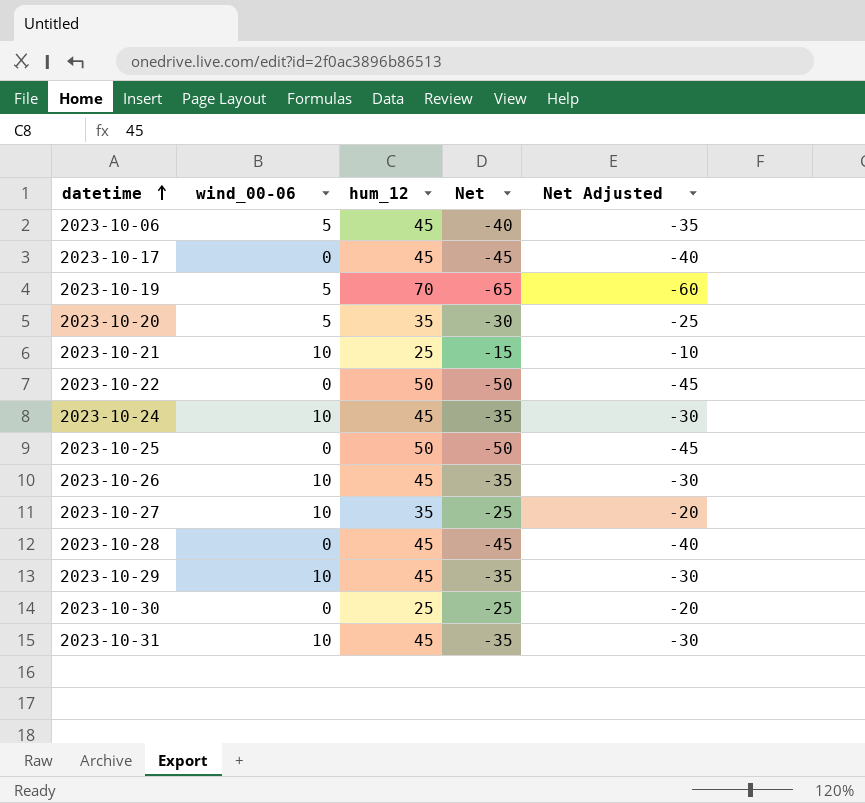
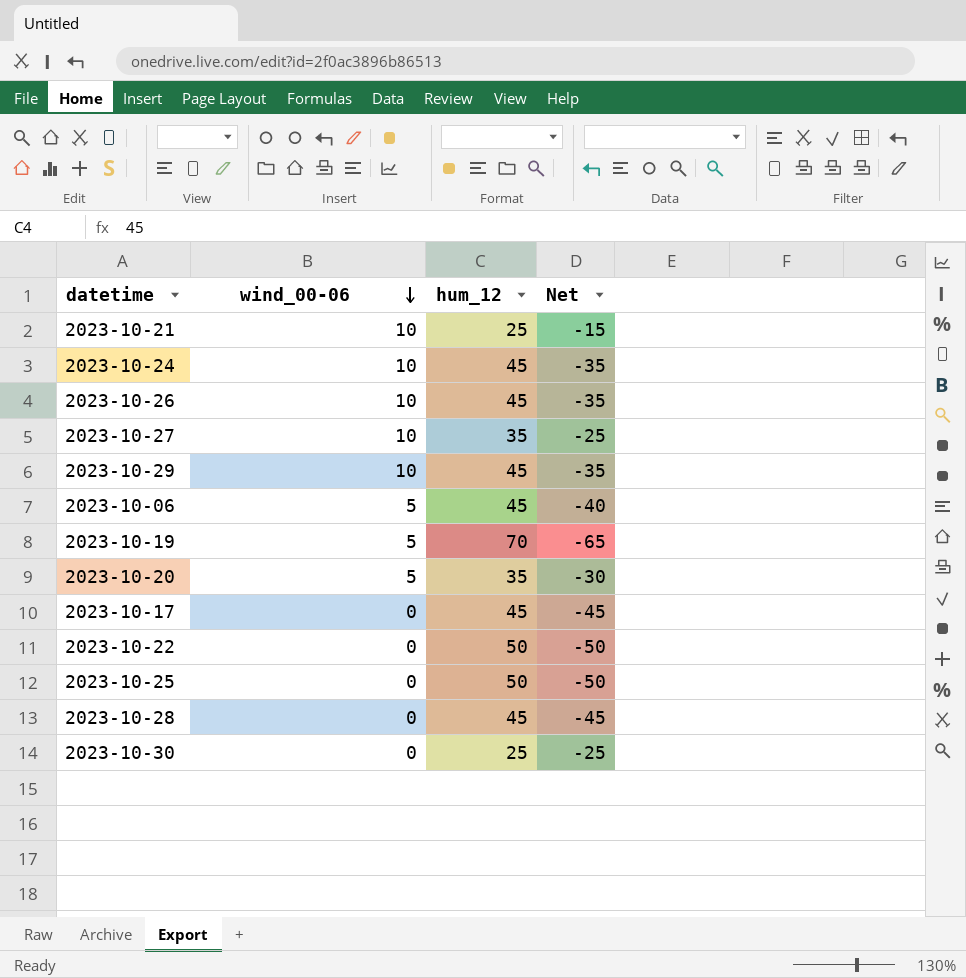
row order: datetime ascending -> wind_00-06 descending
column Net Adjusted | formula: [Net] + 5 -> none
row 2023-10-31: 10 | 45 | -35 | -30 -> none

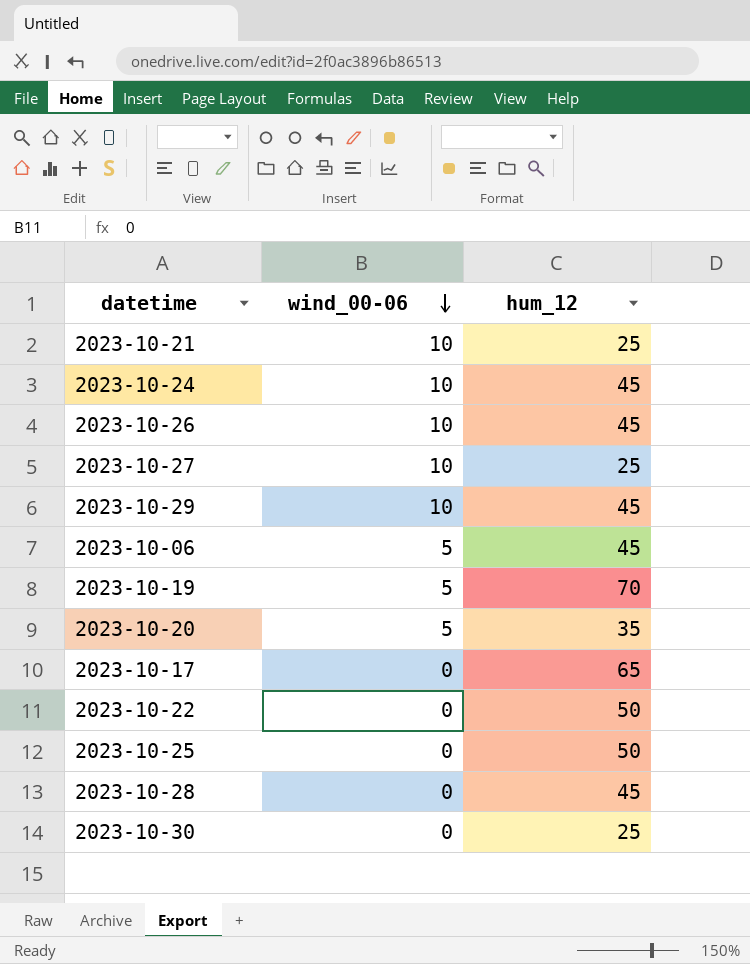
column Net | formula: [wind_00-06] - [hum_12] -> none
2023-10-27 | hum_12: 35 -> 25
2023-10-17 | hum_12: 45 -> 65

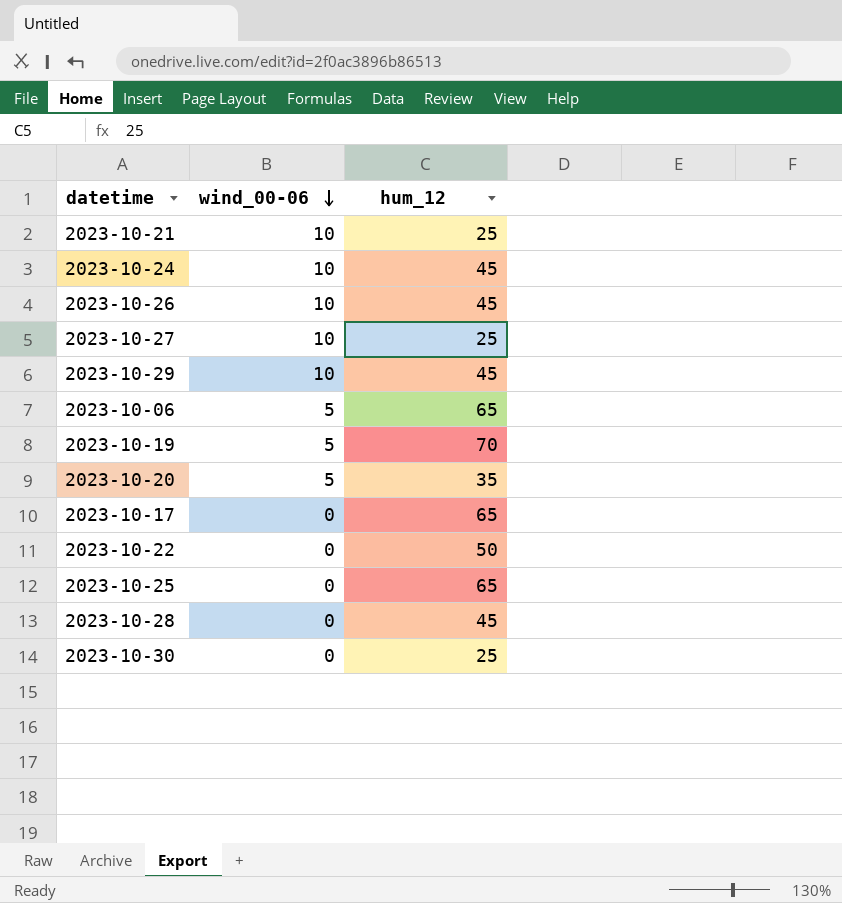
2023-10-06 | hum_12: 45 -> 65
2023-10-25 | hum_12: 50 -> 65

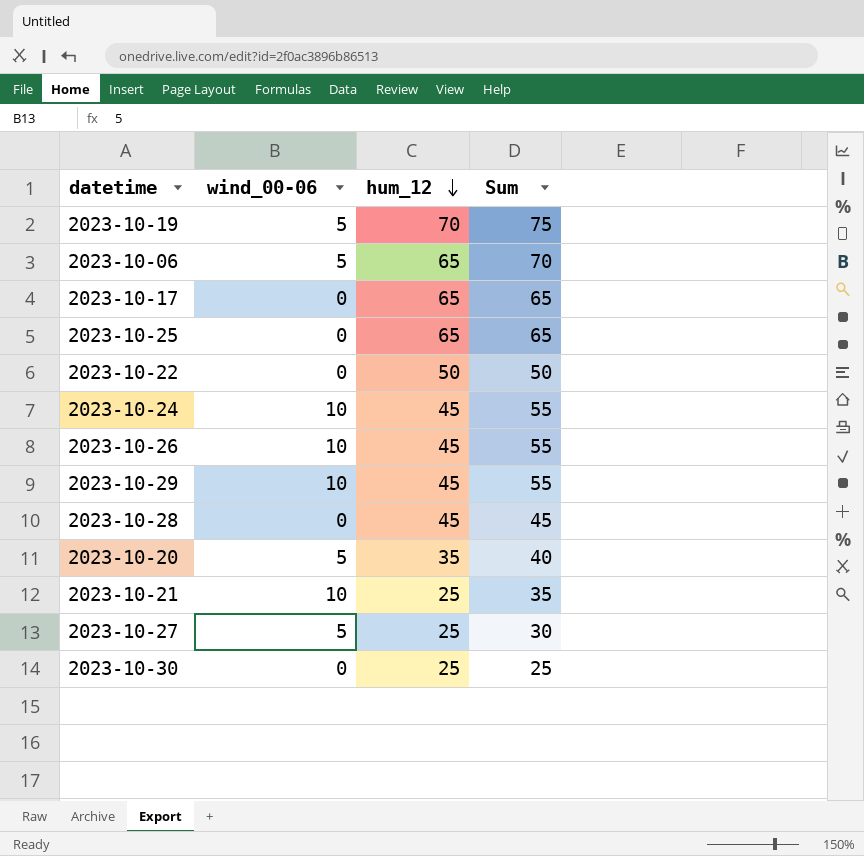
row order: wind_00-06 descending -> hum_12 descending
column Sum | formula: none -> [wind_00-06] + [hum_12]
2023-10-27 | wind_00-06: 10 -> 5

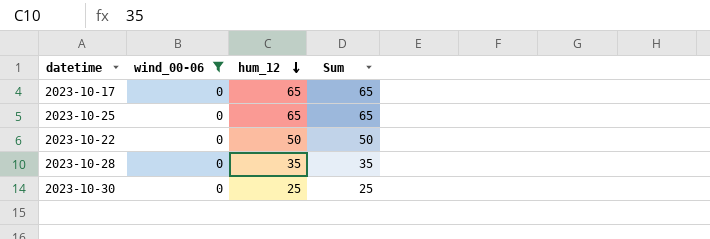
filter: none -> wind_00-06 = 0
2023-10-28 | hum_12: 45 -> 35
2023-10-28 | Sum: 45 -> 35

